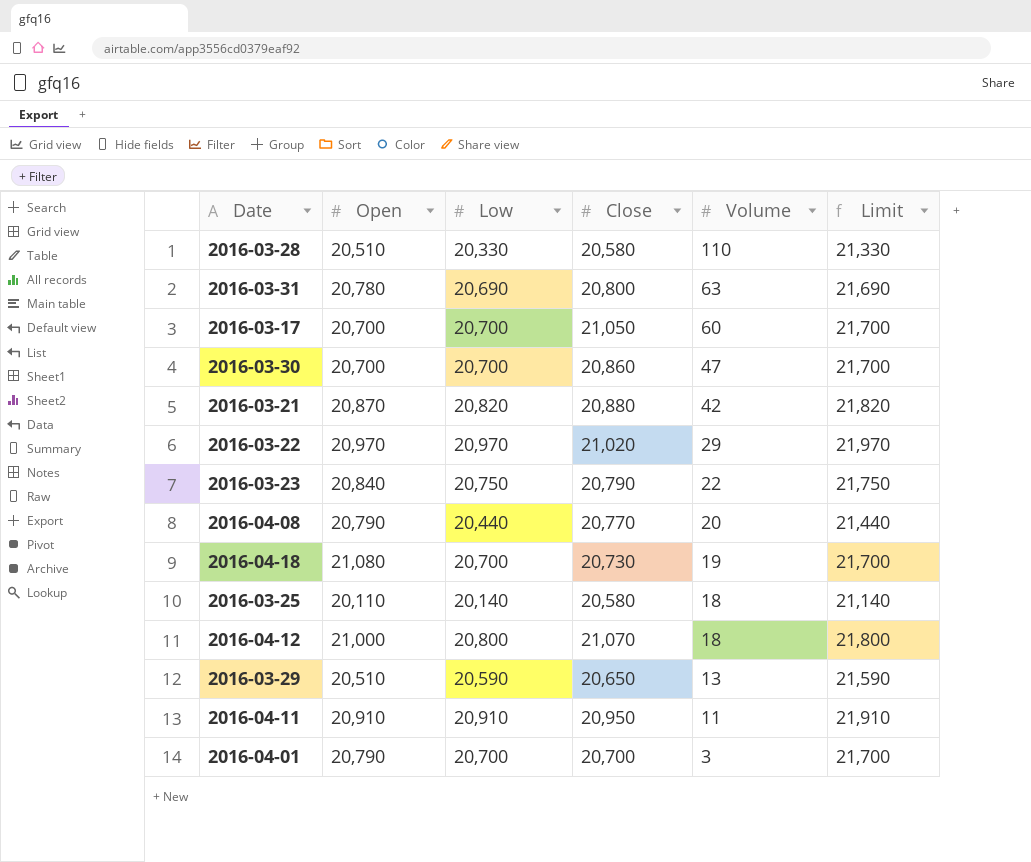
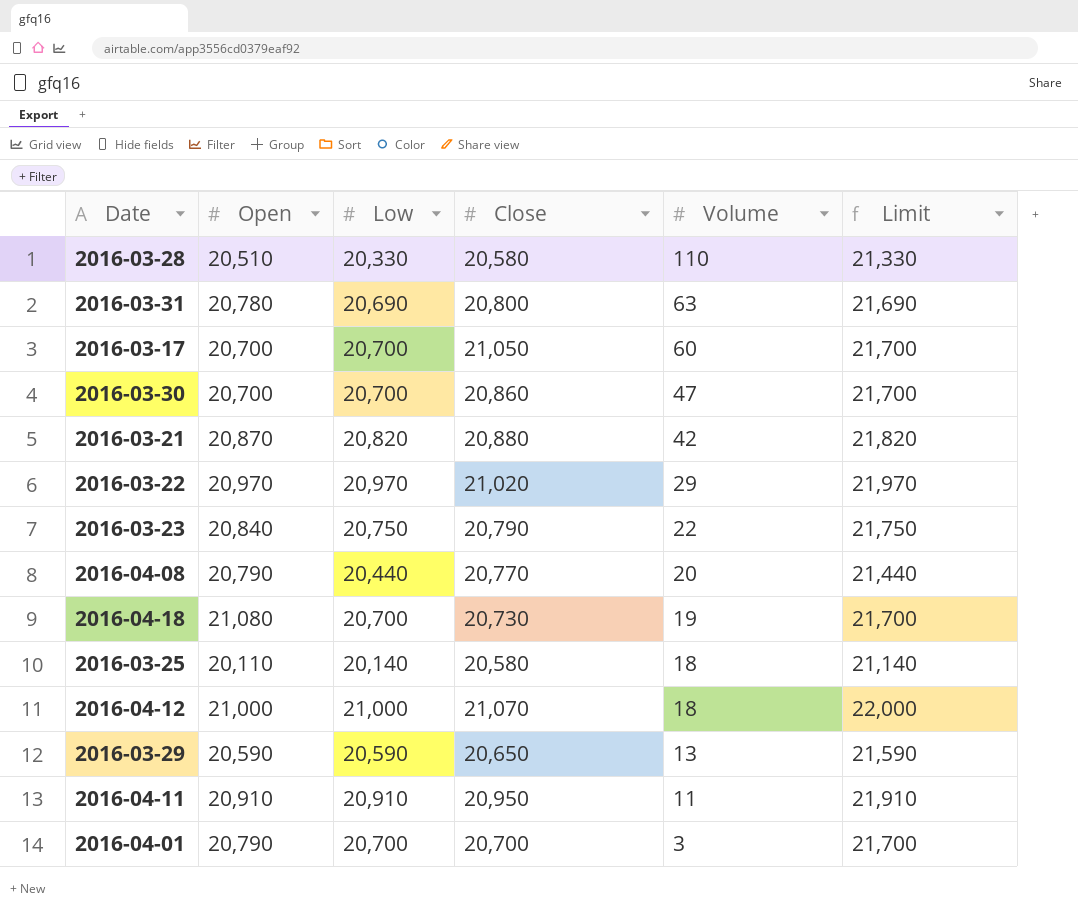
2016-04-12 | Low: 20,800 -> 21,000
2016-04-12 | Limit: 21,800 -> 22,000
2016-03-29 | Open: 20,510 -> 20,590

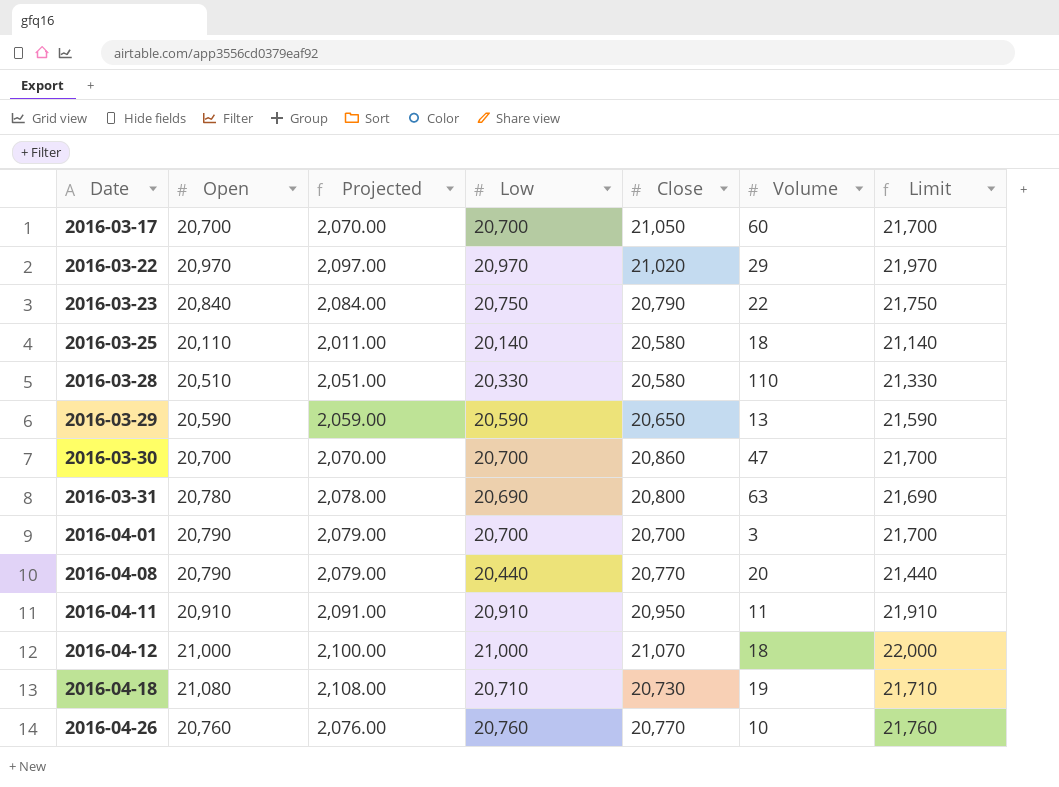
row order: Volume descending -> Date ascending
column Projected | formula: none -> [Open] * 0.1
row 2016-03-21: 20,870 | 20,820 | 20,880 | 42 | 21,820 -> none
2016-04-18 | Low: 20,700 -> 20,710
2016-04-18 | Limit: 21,700 -> 21,710
row 2016-04-26: none -> 20,760 | 2,076.00 | 20,760 | 20,770 | 10 | 21,760

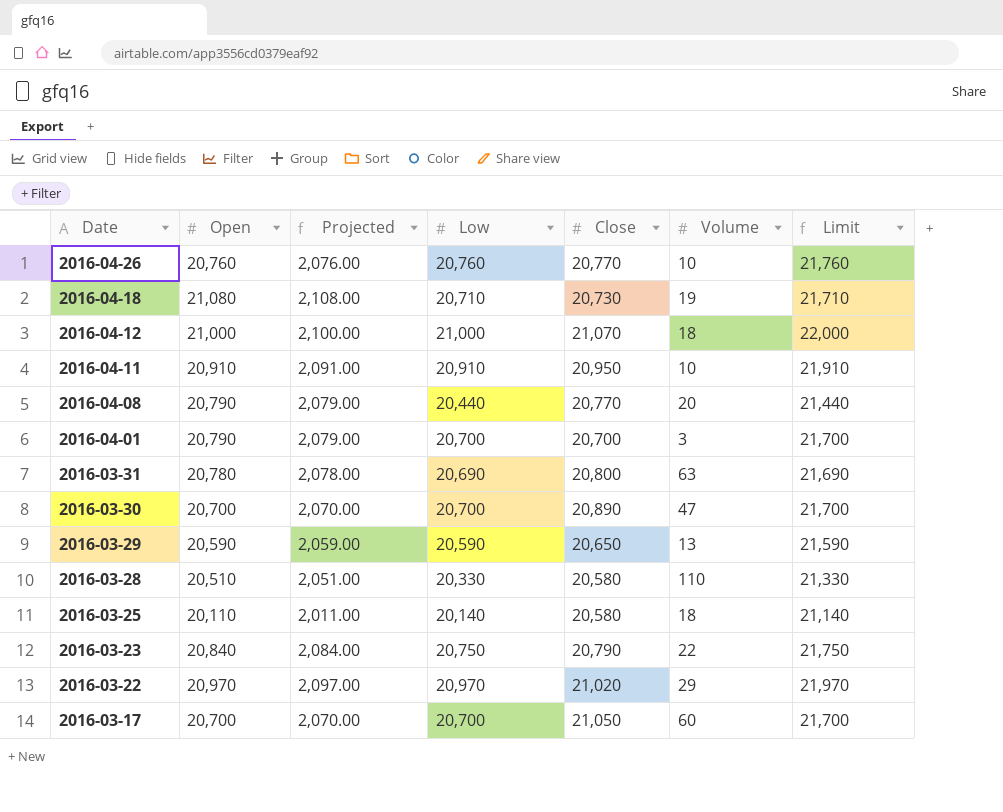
row order: Date ascending -> Date descending
2016-04-11 | Volume: 11 -> 10
2016-03-30 | Close: 20,860 -> 20,890

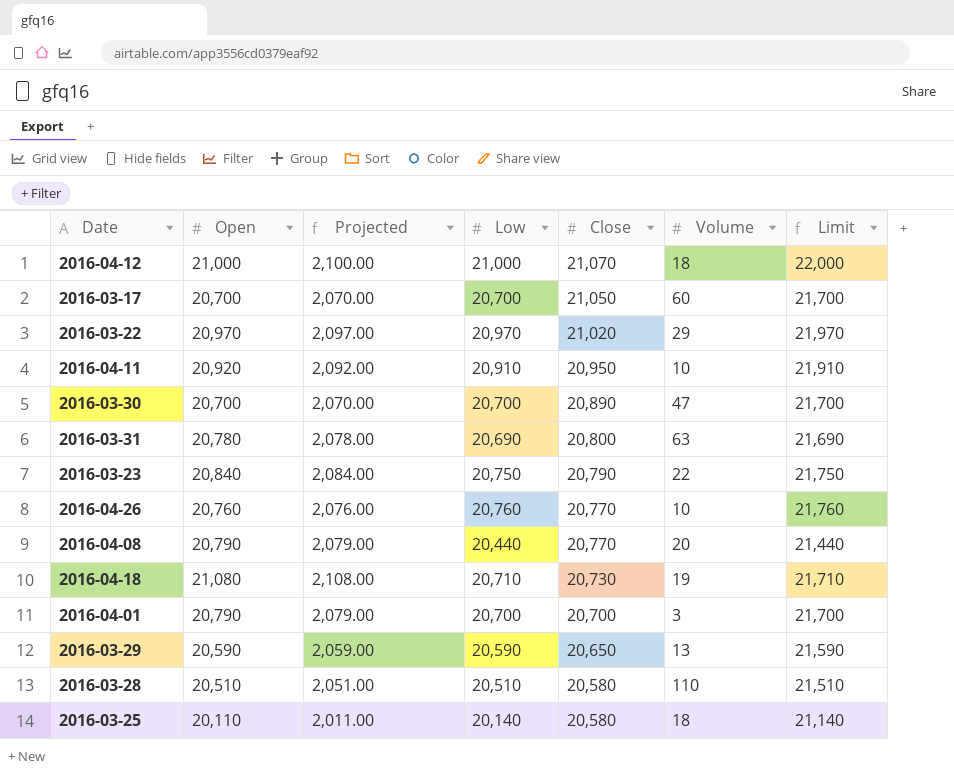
row order: Date descending -> Close descending
2016-04-11 | Open: 20,910 -> 20,920
2016-04-11 | Projected: 2,091.00 -> 2,092.00
2016-03-28 | Low: 20,330 -> 20,510
2016-03-28 | Limit: 21,330 -> 21,510

